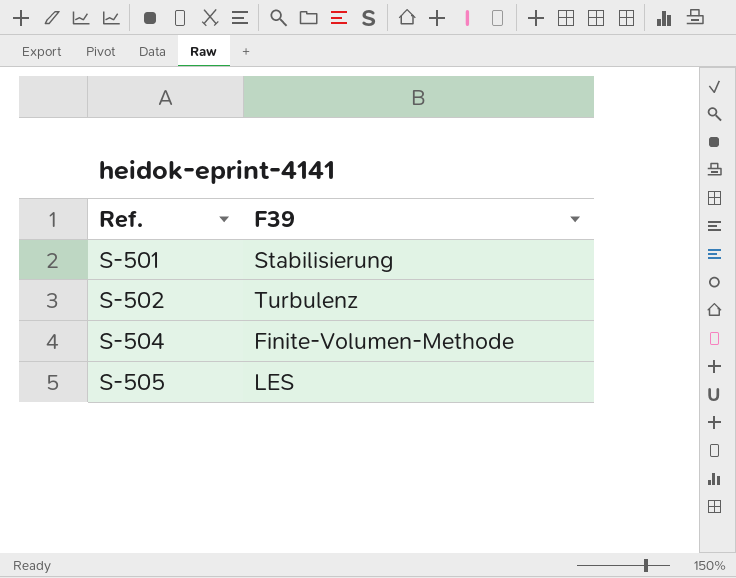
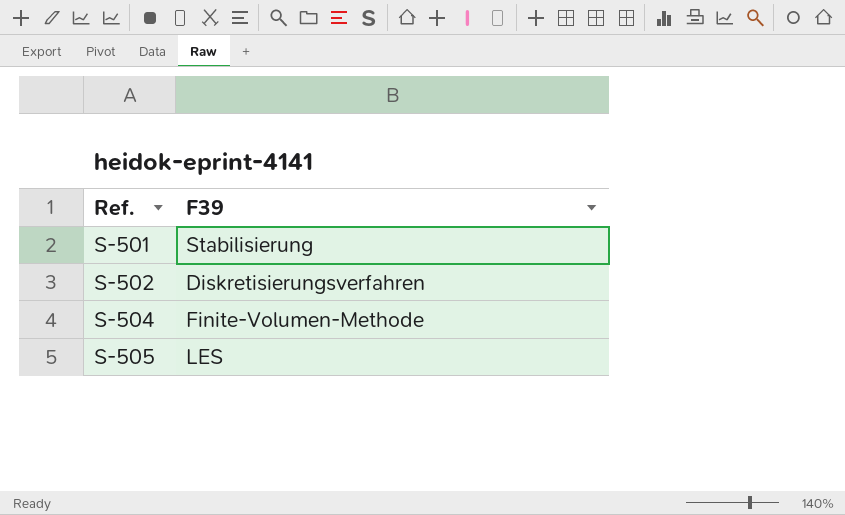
S-502 | F39: Turbulenz -> Diskretisierungsverfahren

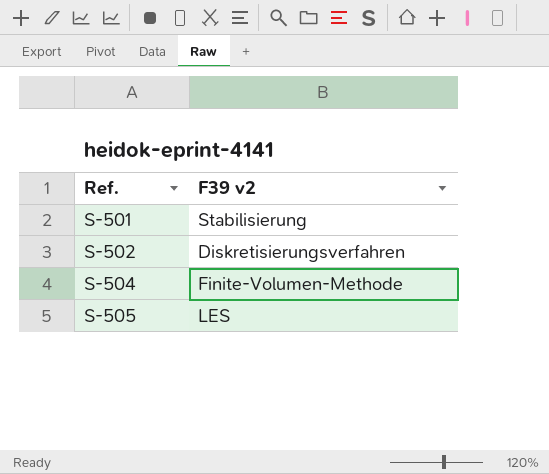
column name: F39 -> F39 v2

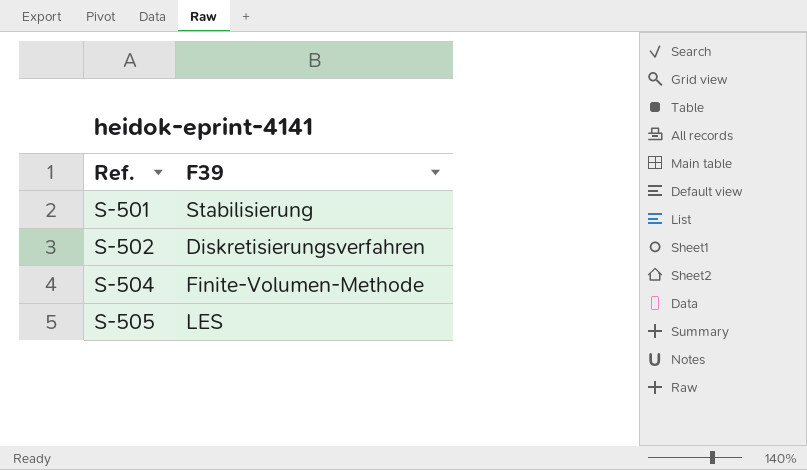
column name: F39 v2 -> F39

